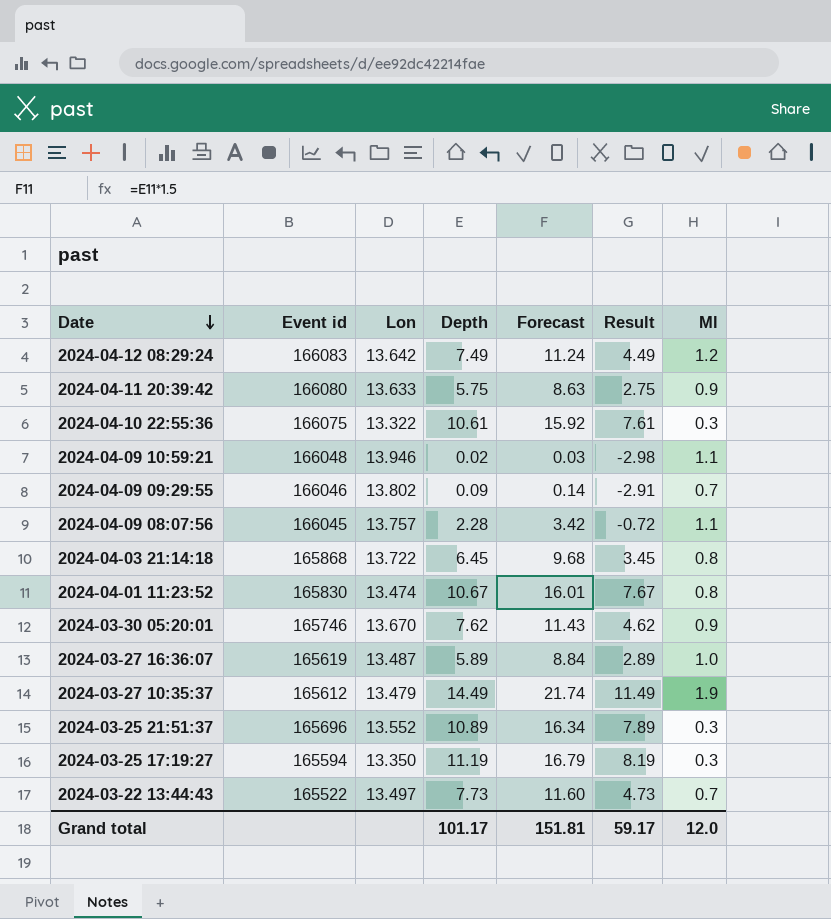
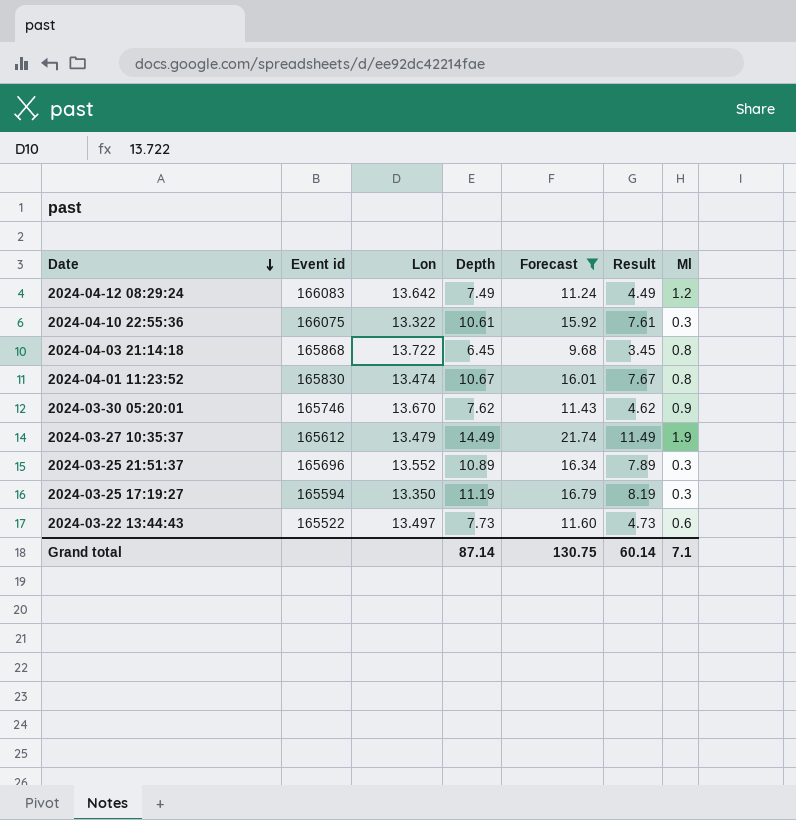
filter: none -> Forecast >= 9.68
2024-03-22 13:44:43 | Ml: 0.7 -> 0.6
Grand total | Depth: 101.17 -> 87.14
Grand total | Forecast: 151.81 -> 130.75
Grand total | Result: 59.17 -> 60.14
Grand total | Ml: 12.0 -> 7.1

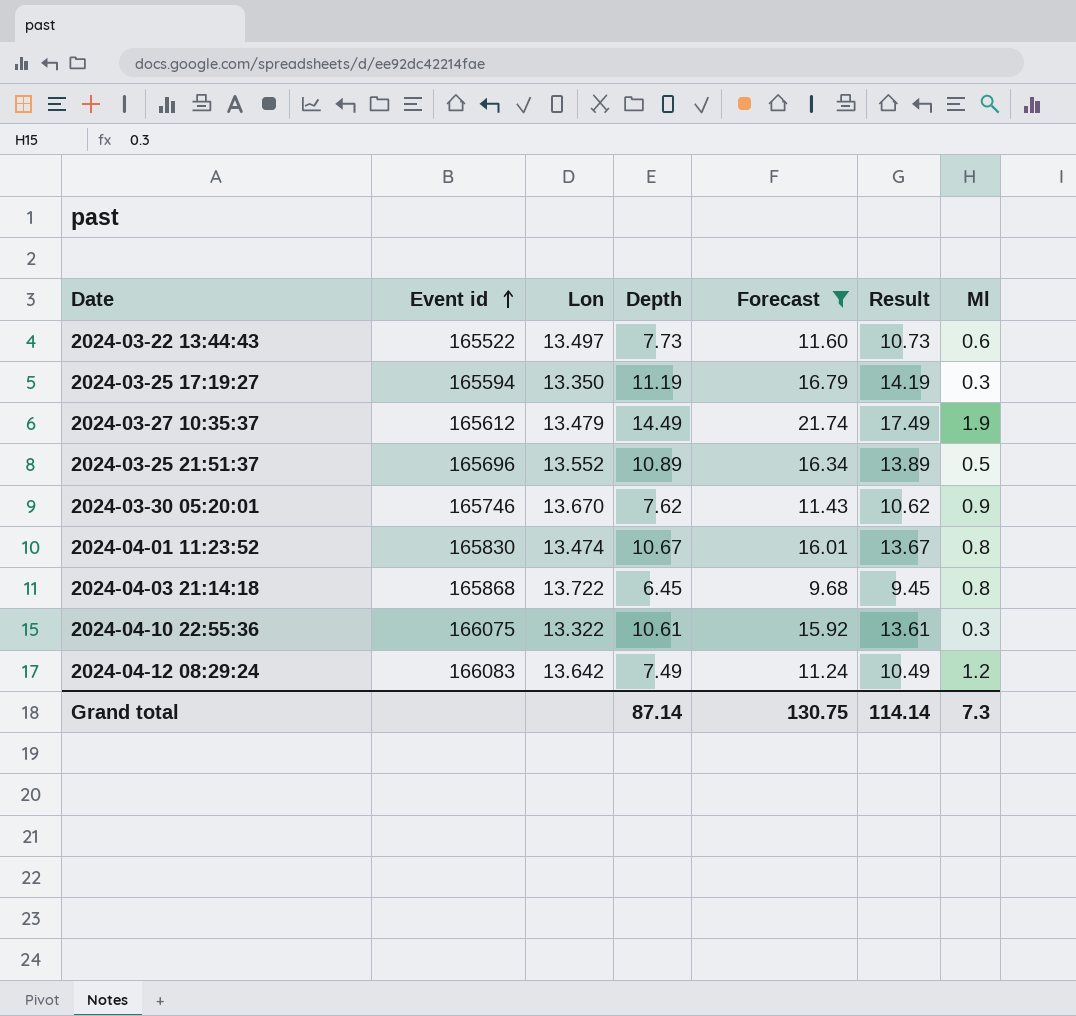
row order: Date descending -> Event id ascending
column Result | formula: [Depth] - 3 -> [Depth] + 3
2024-03-25 21:51:37 | Ml: 0.3 -> 0.5
Grand total | Result: 60.14 -> 114.14
Grand total | Ml: 7.1 -> 7.3

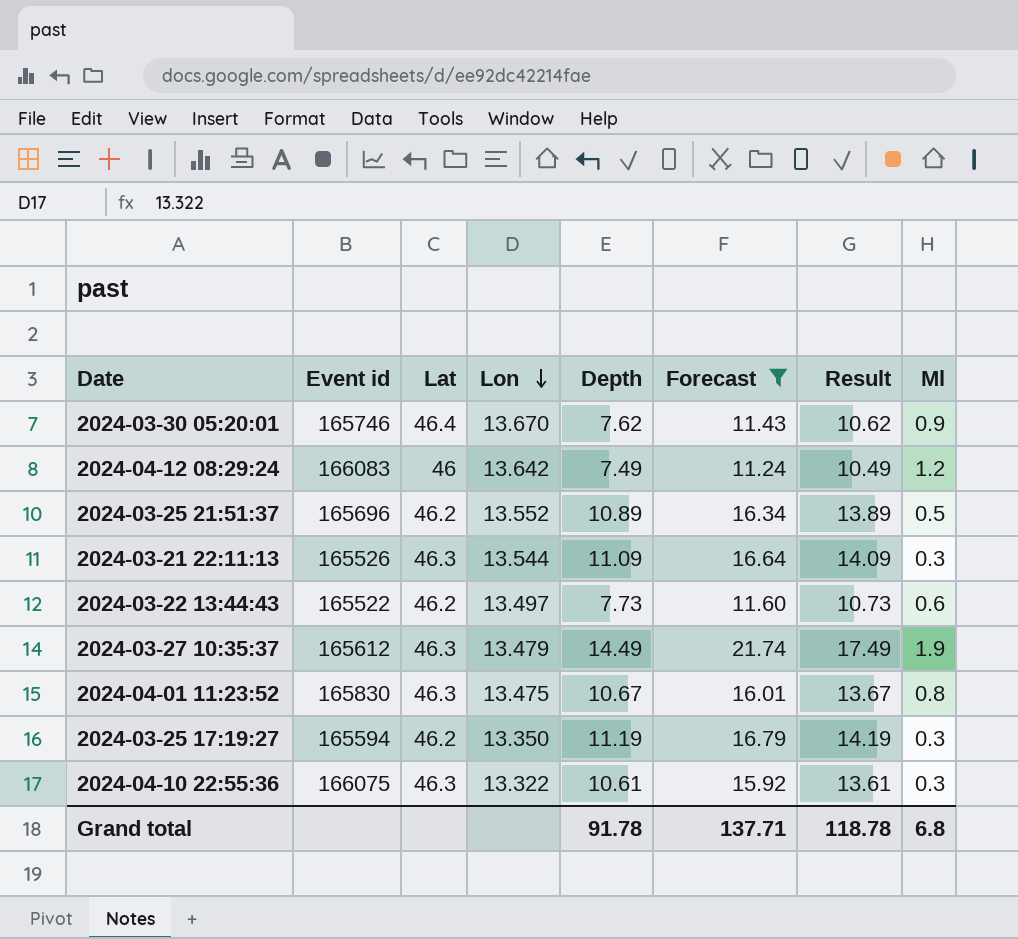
row order: Event id ascending -> Lon descending
column Lat | position: none -> 3
row 2024-04-03 21:14:18: 165868 | 13.722 | 6.45 | 9.68 | 9.45 | 0.8 -> none
row 2024-03-21 22:11:13: none -> 165526 | 46.3 | 13.544 | 11.09 | 16.64 | 14.09 | 0.3
2024-04-01 11:23:52 | Lon: 13.474 -> 13.475
Grand total | Depth: 87.14 -> 91.78
Grand total | Forecast: 130.75 -> 137.71
Grand total | Result: 114.14 -> 118.78
Grand total | Ml: 7.3 -> 6.8

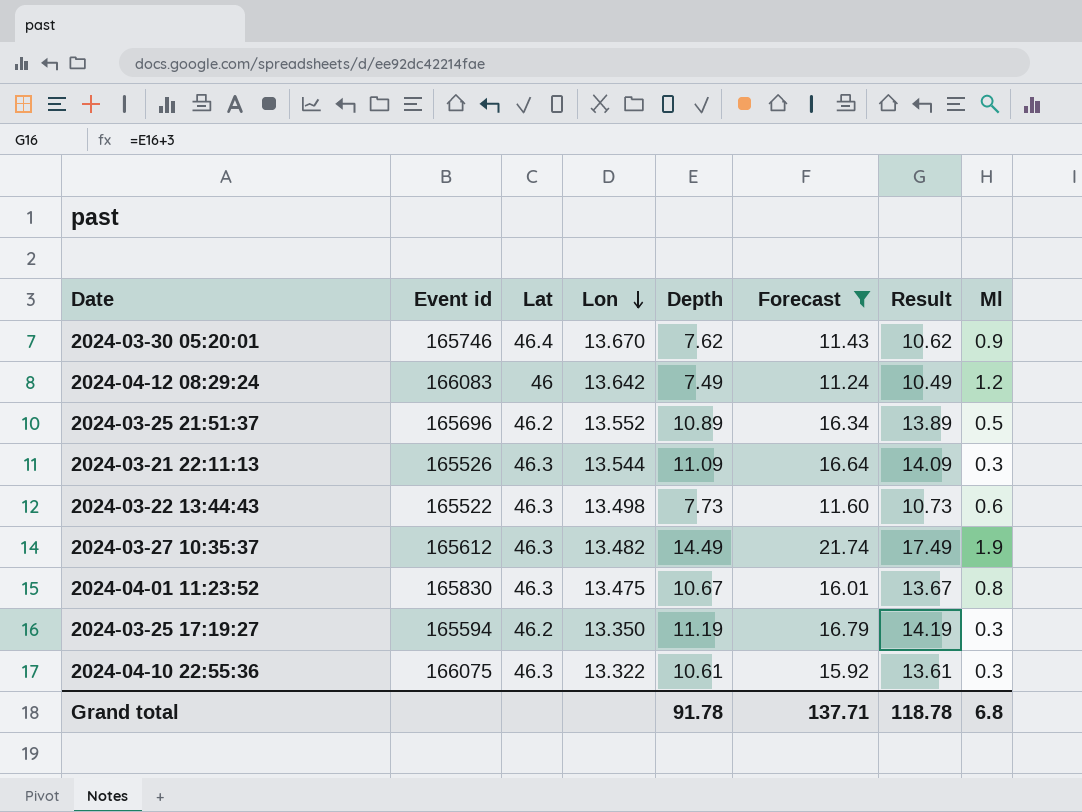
2024-03-22 13:44:43 | Lat: 46.2 -> 46.3
2024-03-22 13:44:43 | Lon: 13.497 -> 13.498
2024-03-27 10:35:37 | Lon: 13.479 -> 13.482

